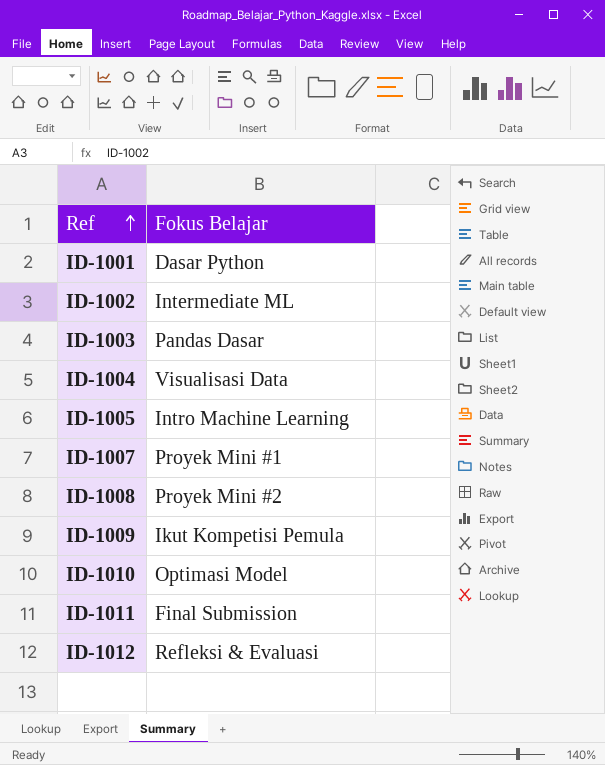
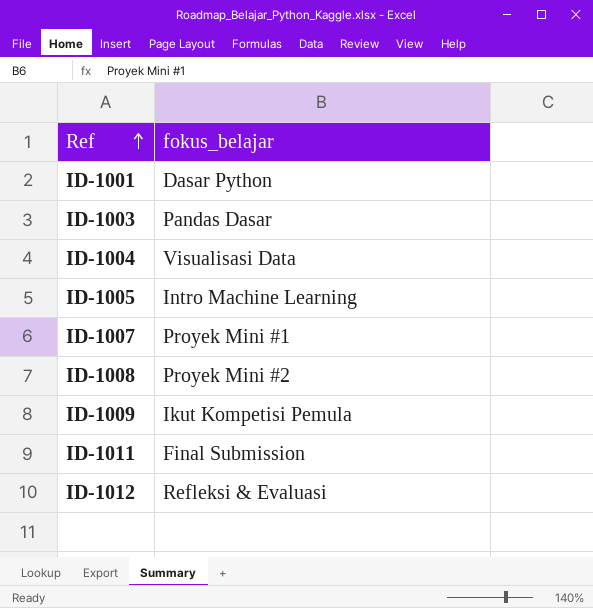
column name: Fokus Belajar -> fokus_belajar
row ID-1002: Intermediate ML -> none
row ID-1010: Optimasi Model -> none

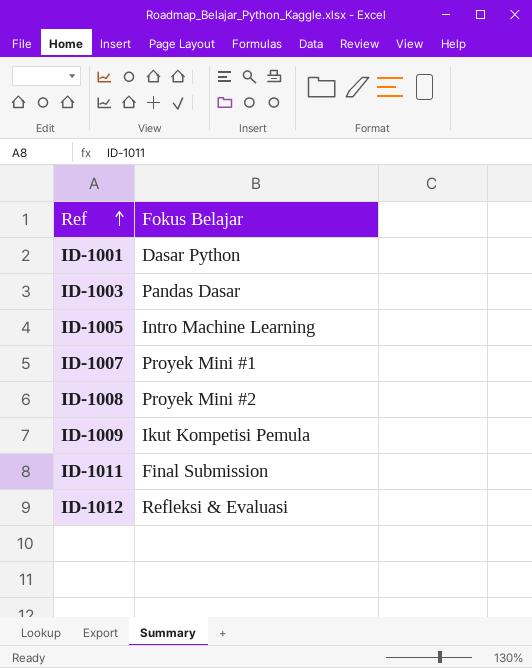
column name: fokus_belajar -> Fokus Belajar
row ID-1004: Visualisasi Data -> none

